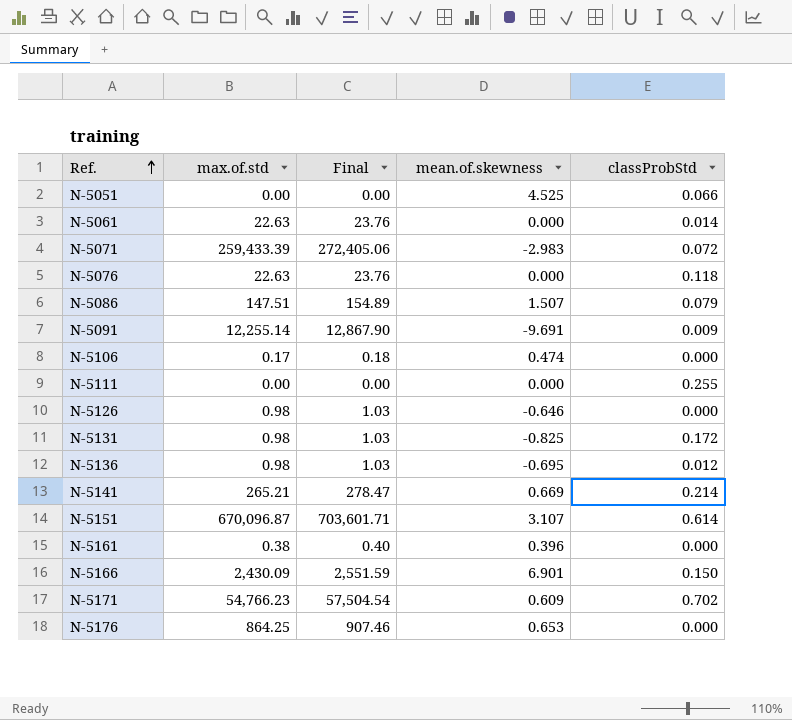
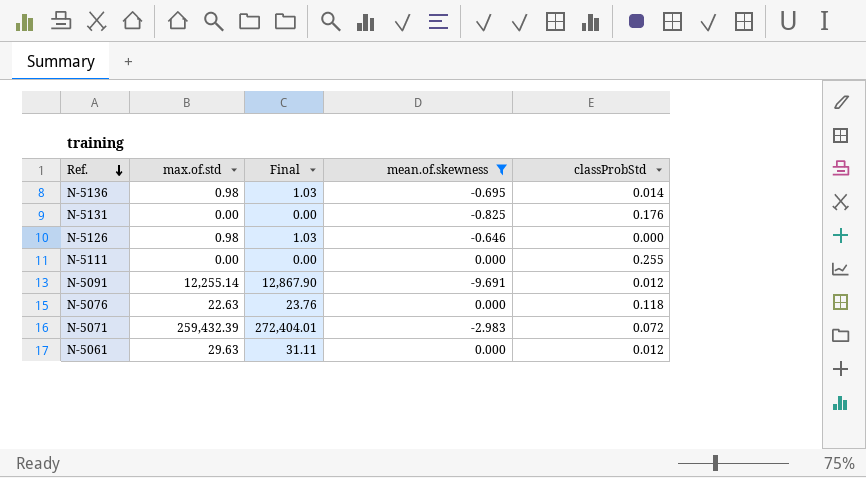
filter: none -> mean.of.skewness <= 0.000
row order: Ref. ascending -> Ref. descending
N-5136 | classProbStd: 0.012 -> 0.014
N-5131 | max.of.std: 0.98 -> 0.00
N-5131 | Final: 1.03 -> 0.00
N-5131 | classProbStd: 0.172 -> 0.176
N-5091 | classProbStd: 0.009 -> 0.012
N-5071 | max.of.std: 259,433.39 -> 259,432.39
N-5071 | Final: 272,405.06 -> 272,404.01
N-5061 | max.of.std: 22.63 -> 29.63
N-5061 | Final: 23.76 -> 31.11
N-5061 | classProbStd: 0.014 -> 0.012

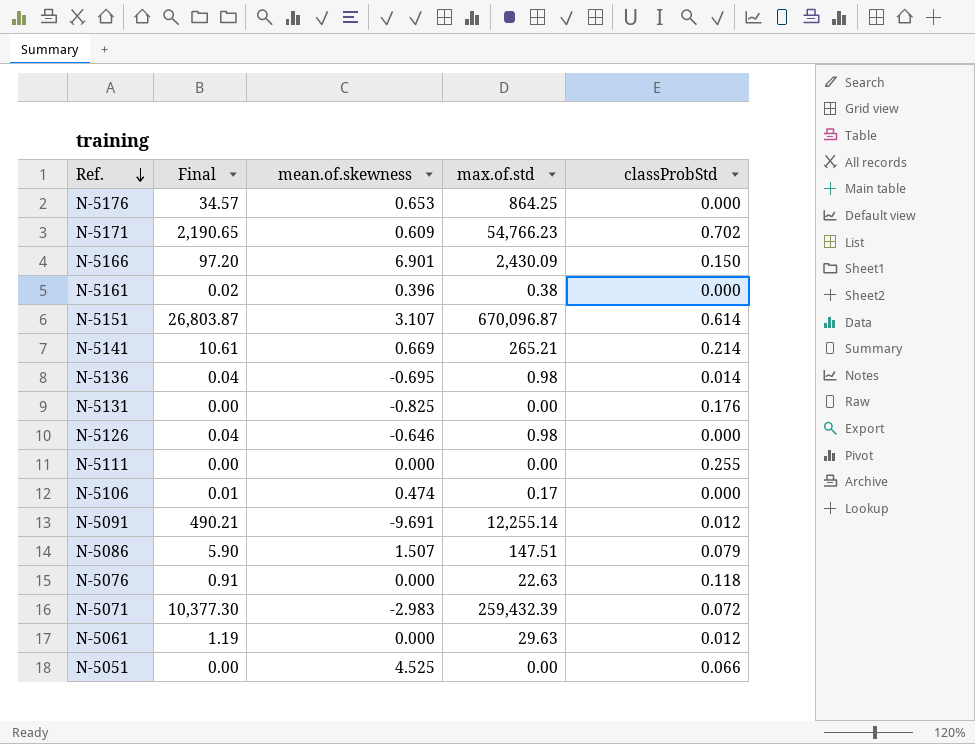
filter: mean.of.skewness <= 0.000 -> none
column Final | formula: [max.of.std] * 1.05 -> [max.of.std] * 0.04
column max.of.std | position: 2 -> 4

